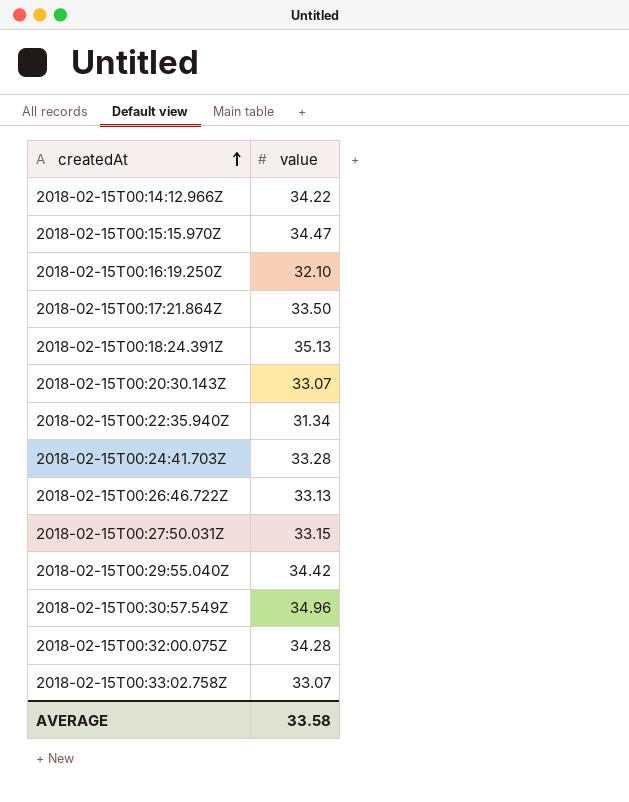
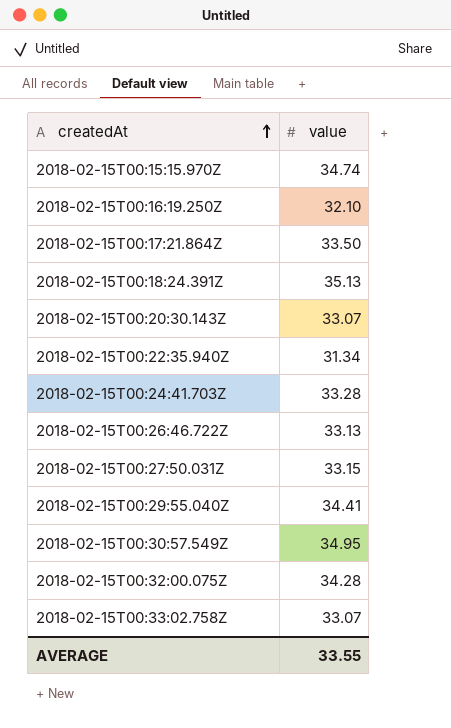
row 2018-02-15T00:14:12.966Z: 34.22 -> none
2018-02-15T00:15:15.970Z | value: 34.47 -> 34.74
2018-02-15T00:29:55.040Z | value: 34.42 -> 34.41
2018-02-15T00:30:57.549Z | value: 34.96 -> 34.95
AVERAGE | value: 33.58 -> 33.55

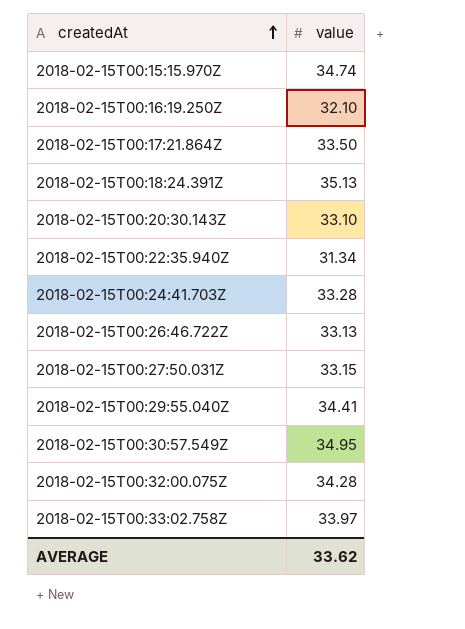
2018-02-15T00:20:30.143Z | value: 33.07 -> 33.10
2018-02-15T00:33:02.758Z | value: 33.07 -> 33.97
AVERAGE | value: 33.55 -> 33.62

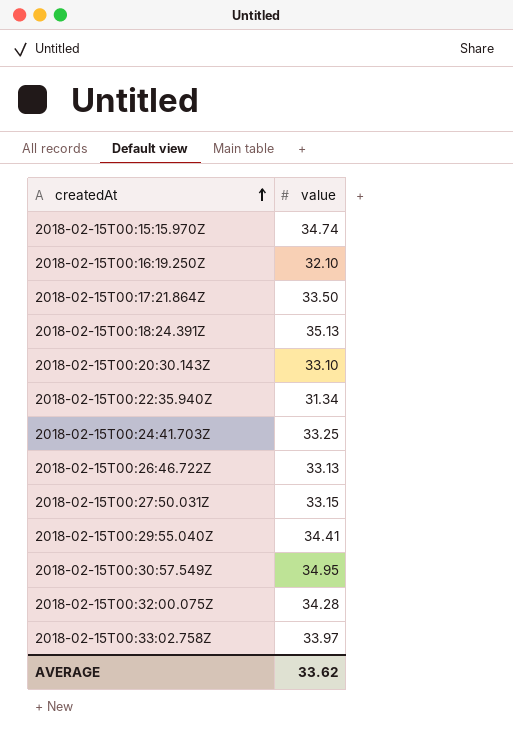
2018-02-15T00:24:41.703Z | value: 33.28 -> 33.25

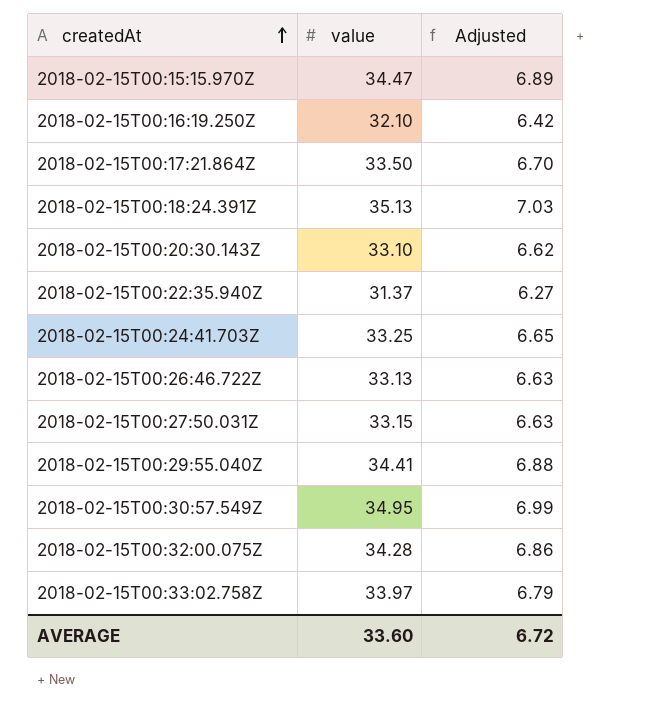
column Adjusted | formula: none -> [value] * 0.2
2018-02-15T00:15:15.970Z | value: 34.74 -> 34.47
2018-02-15T00:22:35.940Z | value: 31.34 -> 31.37
AVERAGE | value: 33.62 -> 33.60

